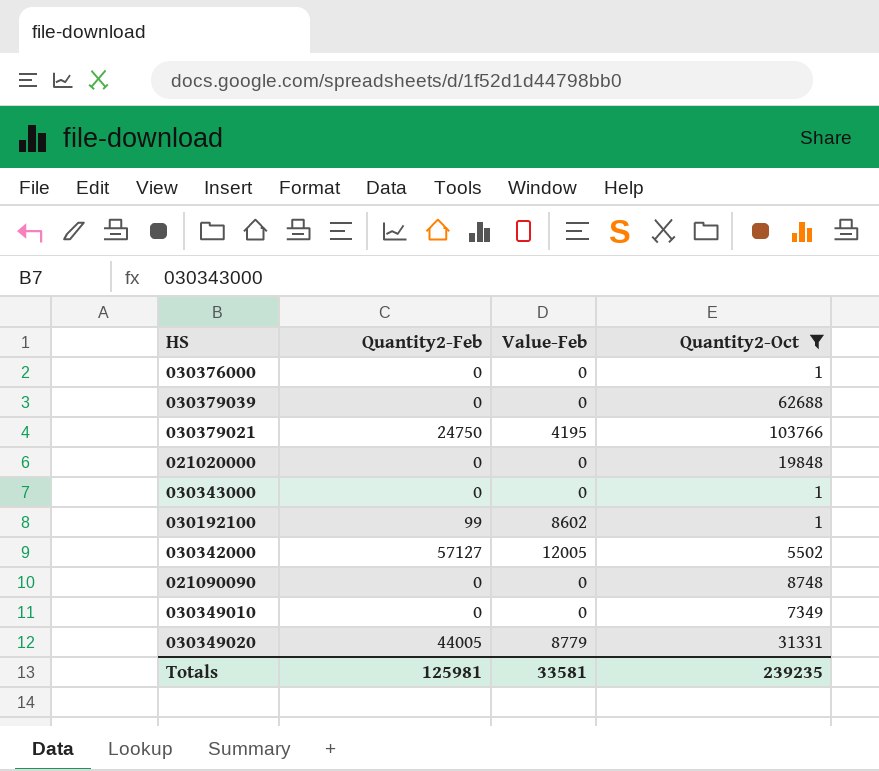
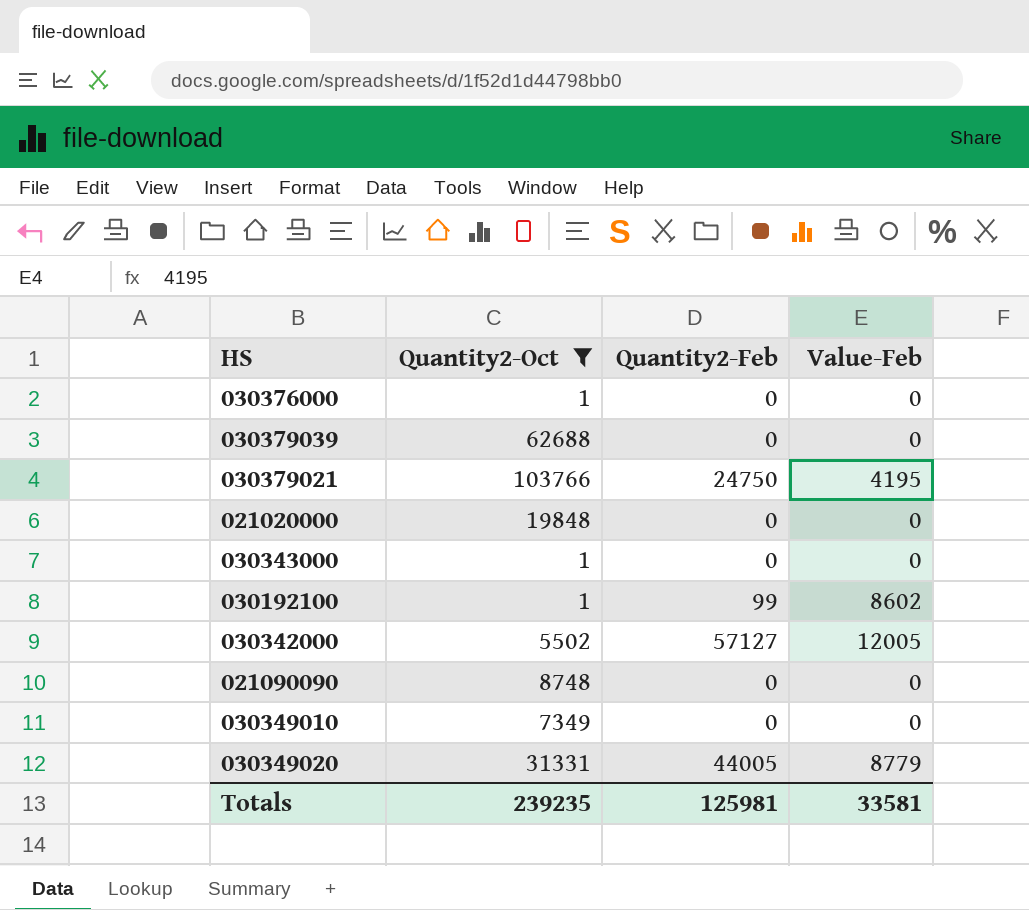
column Quantity2-Oct | position: 4 -> 2

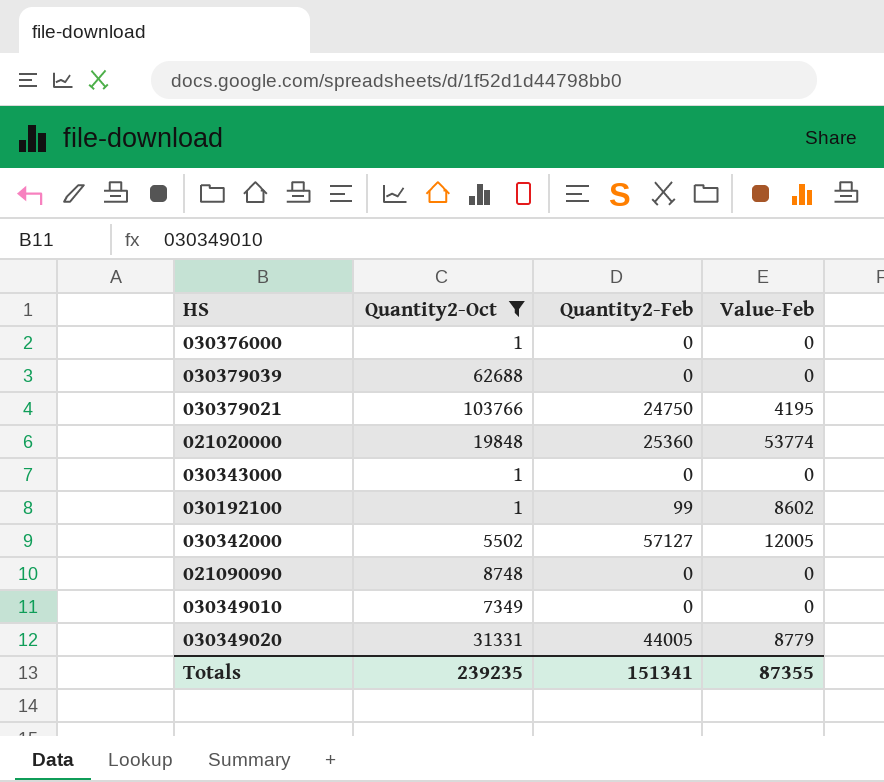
021020000 | Quantity2-Feb: 0 -> 25360
021020000 | Value-Feb: 0 -> 53774
Totals | Quantity2-Feb: 125981 -> 151341
Totals | Value-Feb: 33581 -> 87355

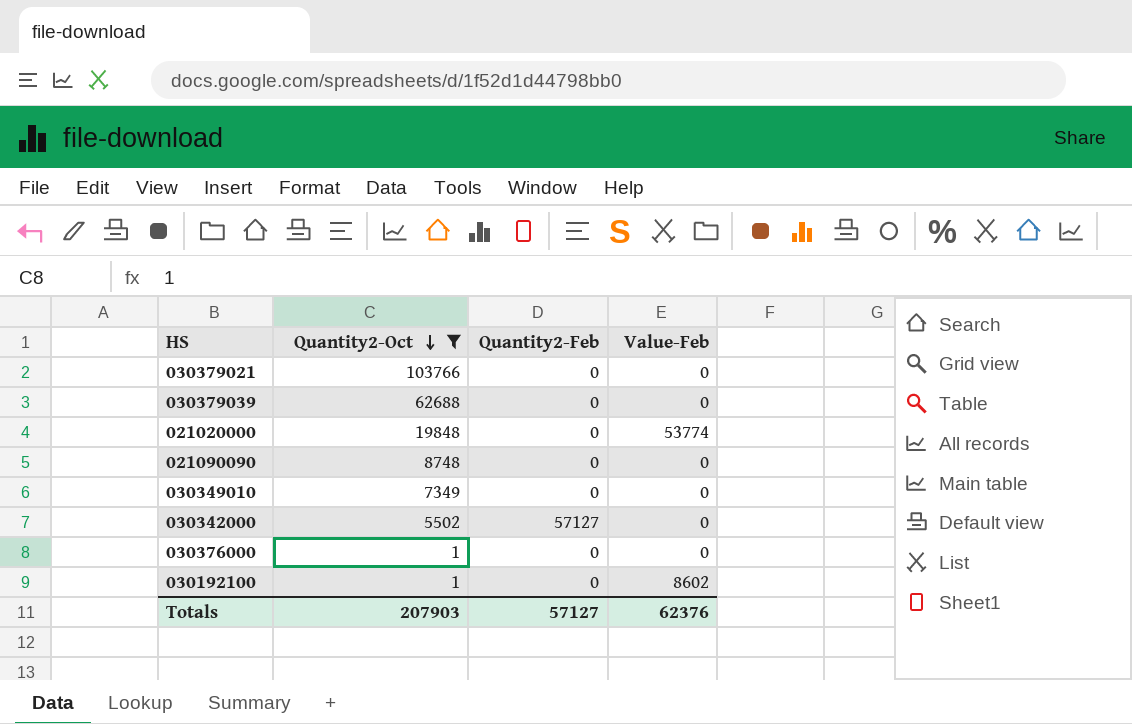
row order: none -> Quantity2-Oct descending
row 030343000: 1 | 0 | 0 -> none
row 030349020: 31331 | 44005 | 8779 -> none
030379021 | Quantity2-Feb: 24750 -> 0
030379021 | Value-Feb: 4195 -> 0
021020000 | Quantity2-Feb: 25360 -> 0
030342000 | Value-Feb: 12005 -> 0
030192100 | Quantity2-Feb: 99 -> 0
Totals | Quantity2-Oct: 239235 -> 207903
Totals | Quantity2-Feb: 151341 -> 57127
Totals | Value-Feb: 87355 -> 62376

